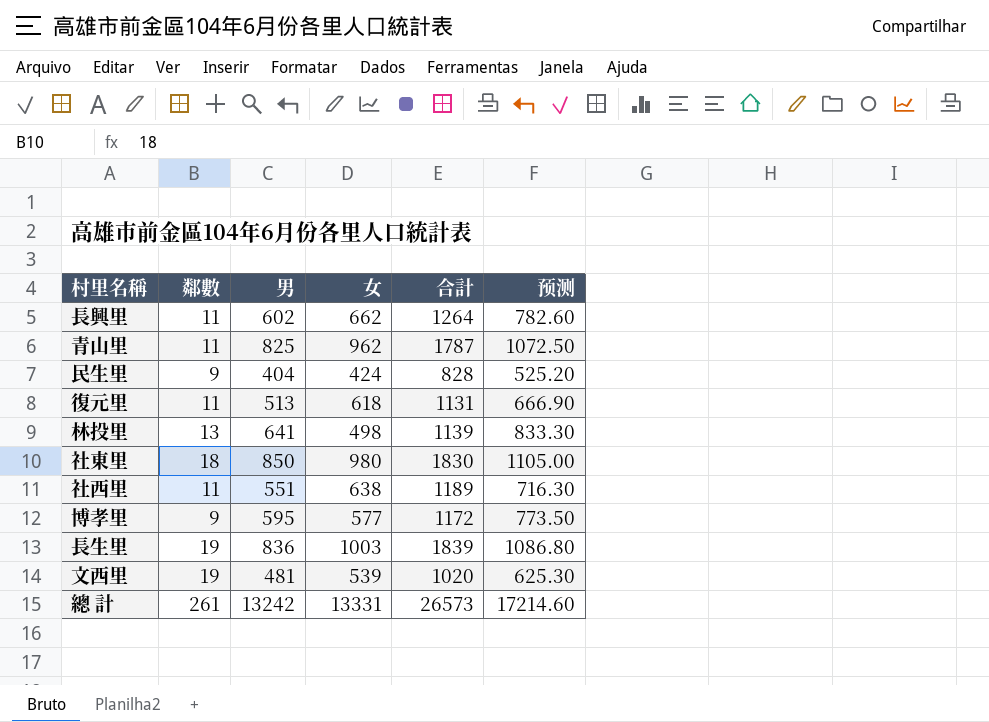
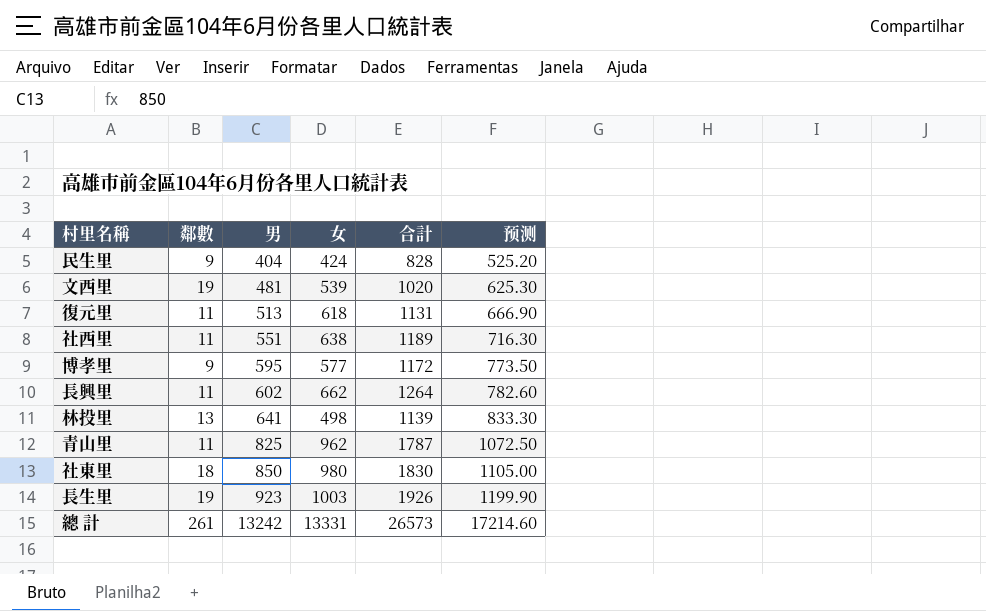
row order: none -> 男 ascending
長生里 | 男: 836 -> 923
長生里 | 合計: 1839 -> 1926
長生里 | 预测: 1086.80 -> 1199.90

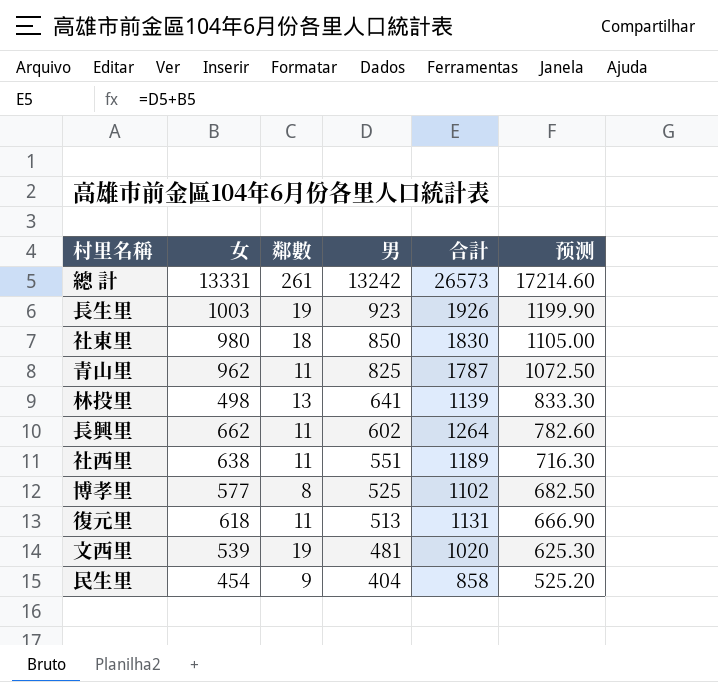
row order: 男 ascending -> 男 descending
column 女 | position: 4 -> 2
博孝里 | 鄰數: 9 -> 8
博孝里 | 男: 595 -> 525
博孝里 | 合計: 1172 -> 1102
博孝里 | 预测: 773.50 -> 682.50
民生里 | 女: 424 -> 454
民生里 | 合計: 828 -> 858

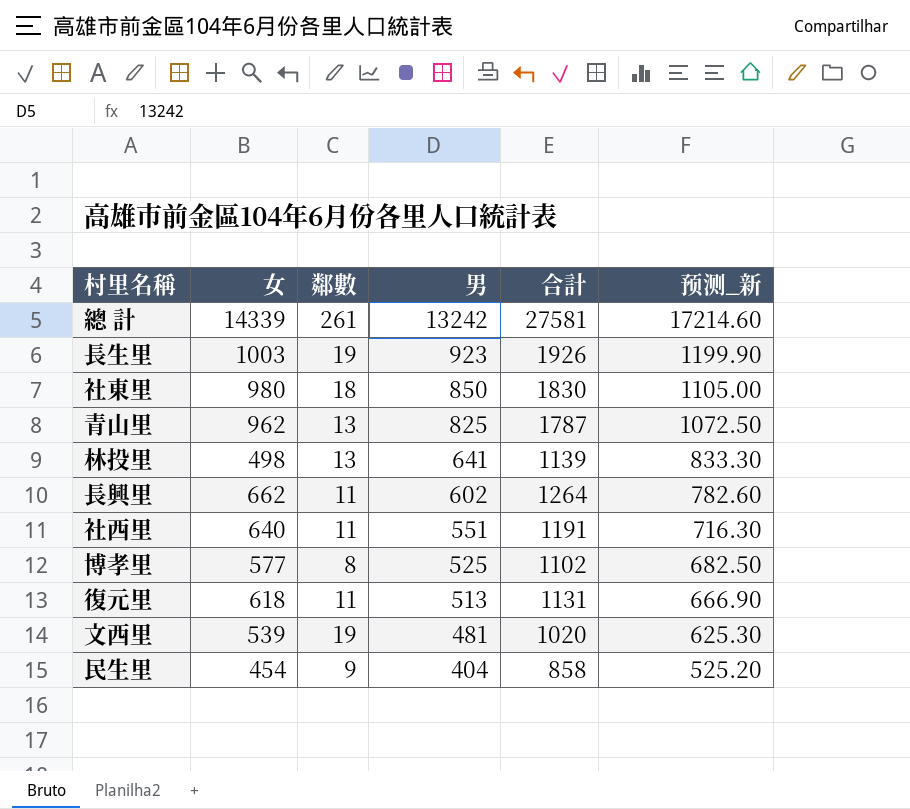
column name: 预测 -> 预测_新
總 計 | 女: 13331 -> 14339
總 計 | 合計: 26573 -> 27581
青山里 | 鄰數: 11 -> 13
社西里 | 女: 638 -> 640
社西里 | 合計: 1189 -> 1191

